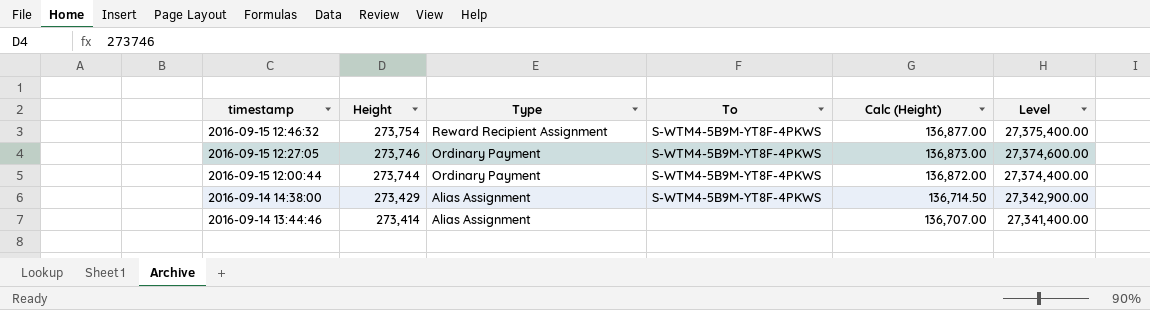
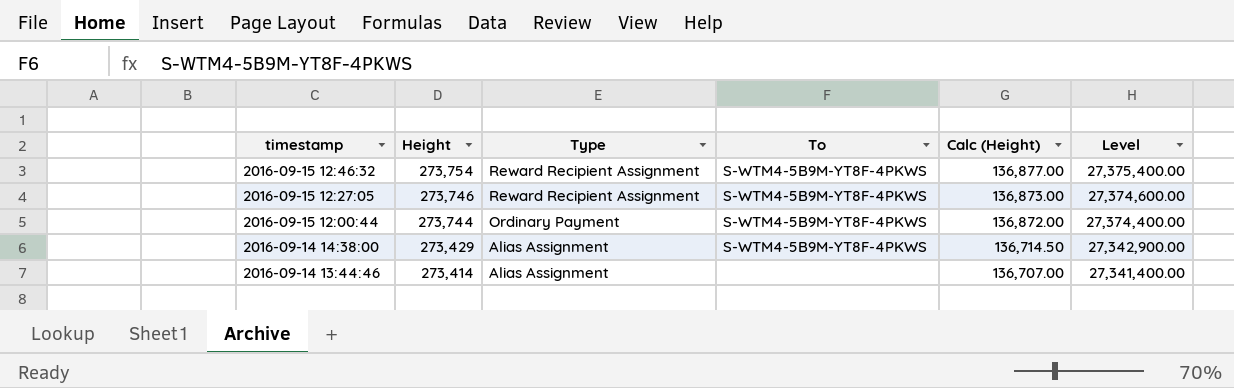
2016-09-15 12:27:05 | Type: Ordinary Payment -> Reward Recipient Assignment

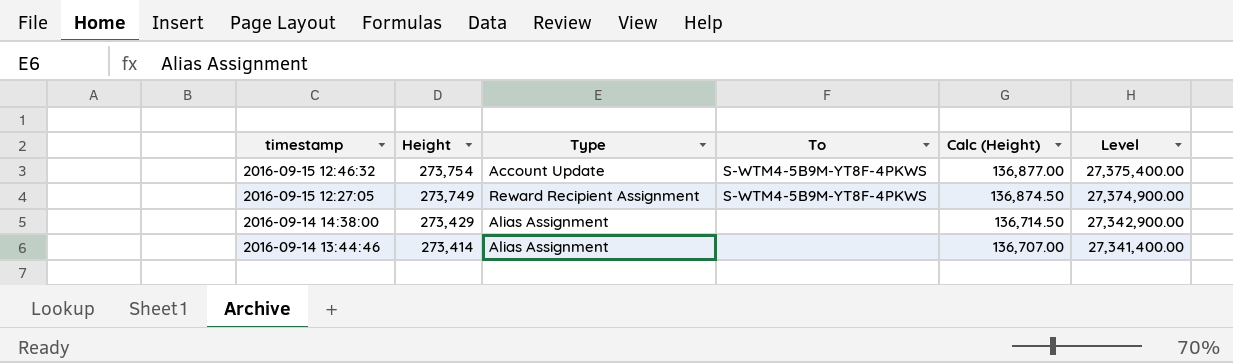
row 2016-09-15 12:00:44: 273,744 | Ordinary Payment | S-WTM4-5B9M-YT8F-4PKWS | 136,872.00 | 27,374,400.00 -> none
2016-09-15 12:46:32 | Type: Reward Recipient Assignment -> Account Update
2016-09-15 12:27:05 | Height: 273,746 -> 273,749
2016-09-15 12:27:05 | Calc (Height): 136,873.00 -> 136,874.50
2016-09-15 12:27:05 | Level: 27,374,600.00 -> 27,374,900.00
2016-09-14 14:38:00 | To: S-WTM4-5B9M-YT8F-4PKWS -> none

